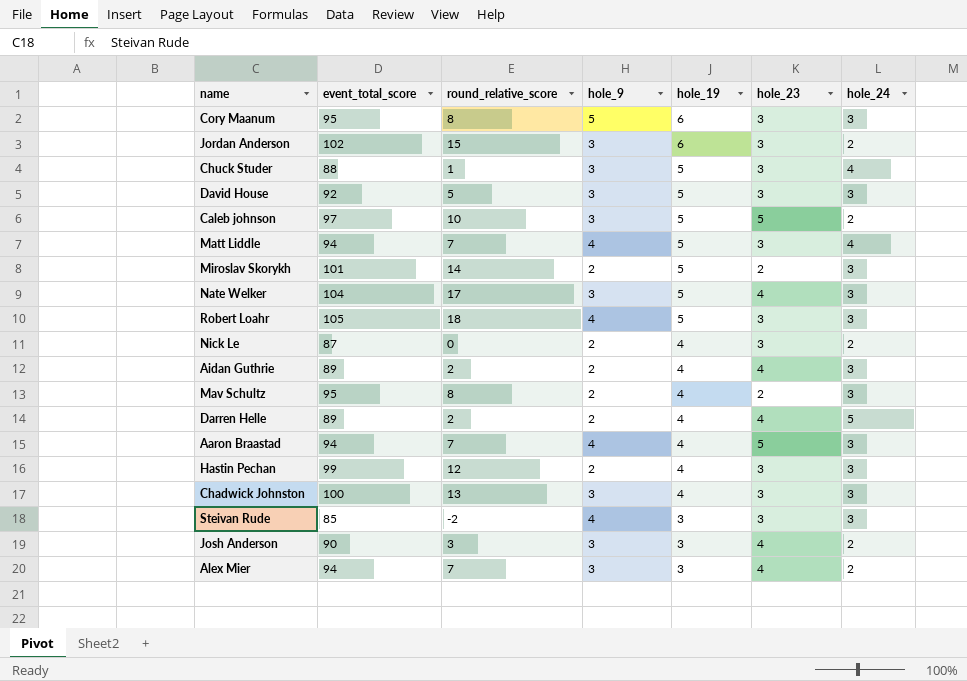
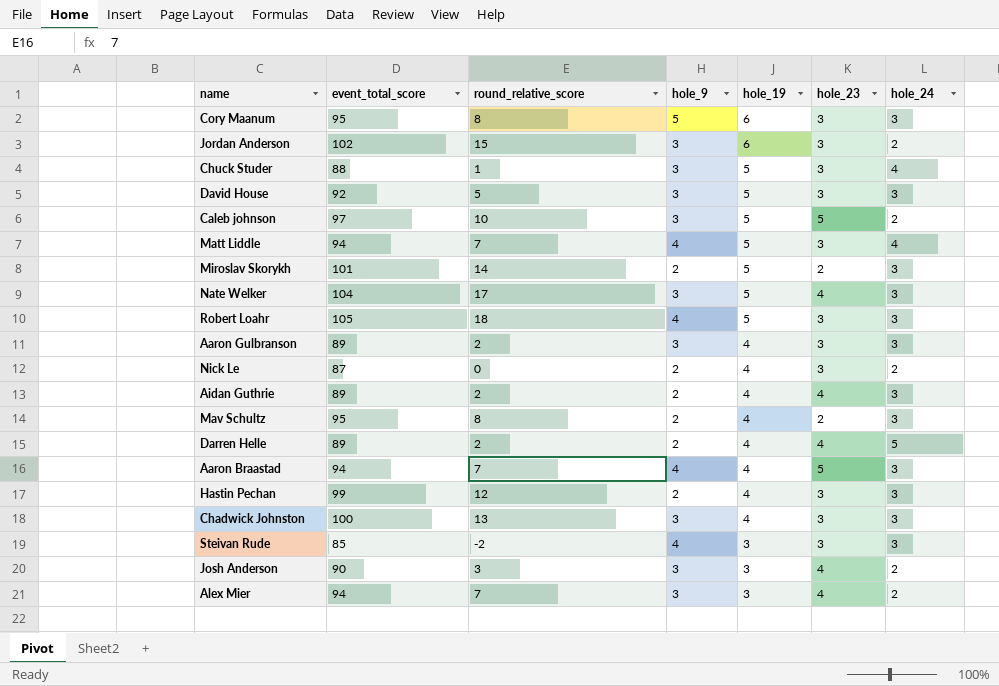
row Aaron Gulbranson: none -> 89 | 2 | 3 | 4 | 3 | 3

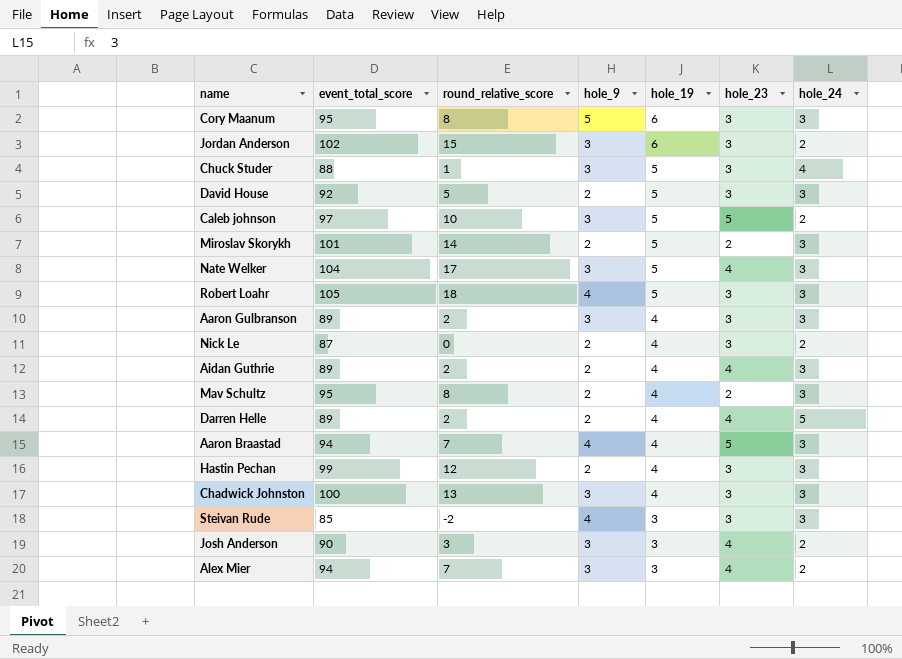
row Matt Liddle: 94 | 7 | 4 | 5 | 3 | 4 -> none
David House | hole_9: 3 -> 2

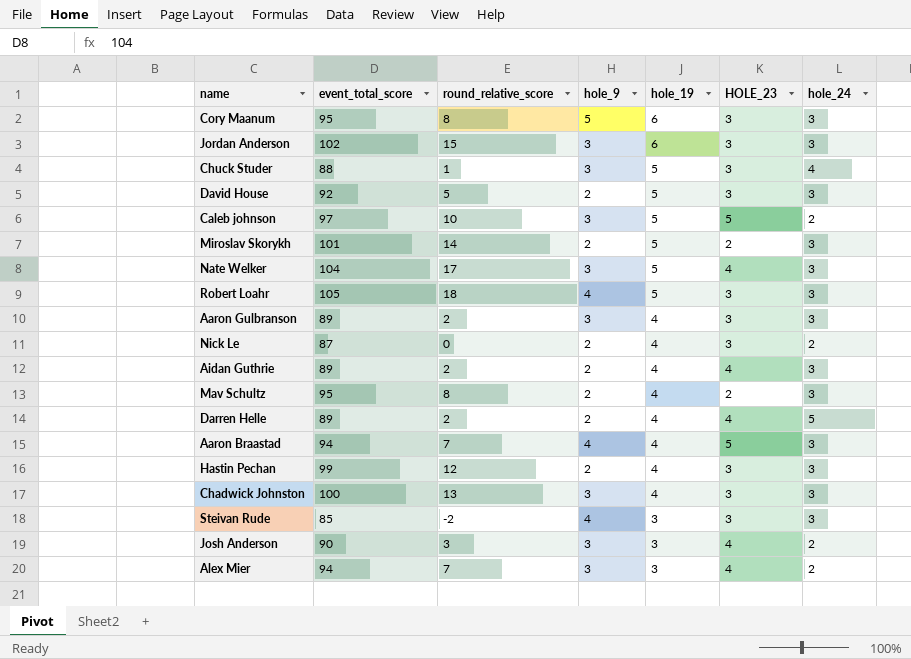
column name: hole_23 -> HOLE_23
Jordan Anderson | hole_24: 2 -> 3

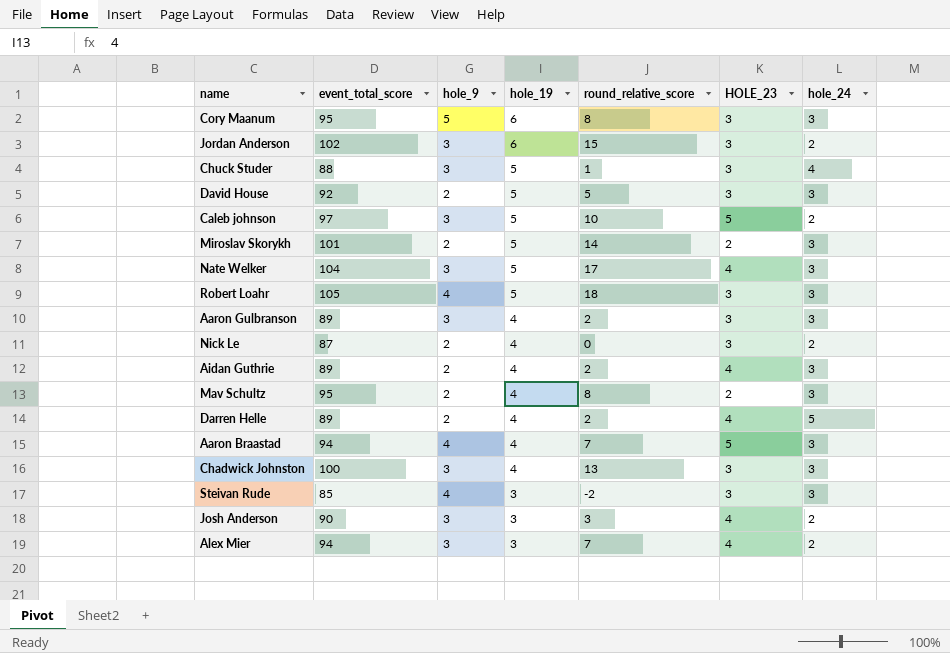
column round_relative_score | position: 3 -> 5
row Hastin Pechan: 99 | 12 | 2 | 4 | 3 | 3 -> none
Jordan Anderson | hole_24: 3 -> 2

